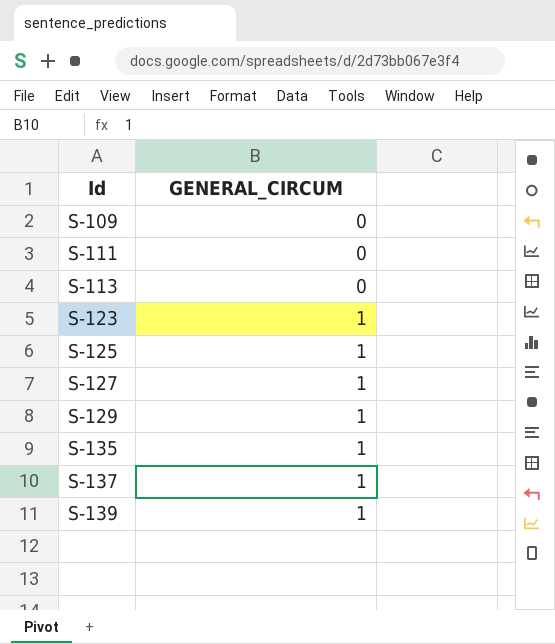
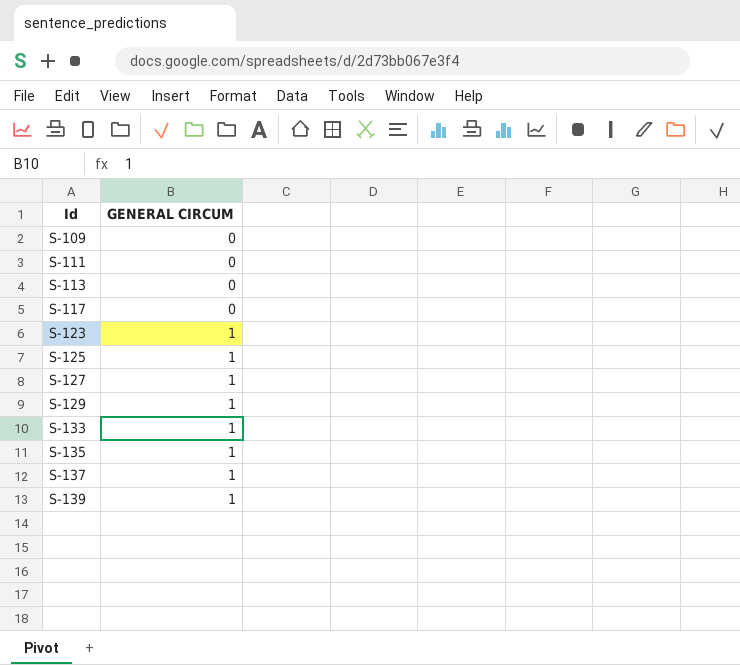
column name: GENERAL_CIRCUM -> GENERAL CIRCUM
row S-117: none -> 0
row S-133: none -> 1

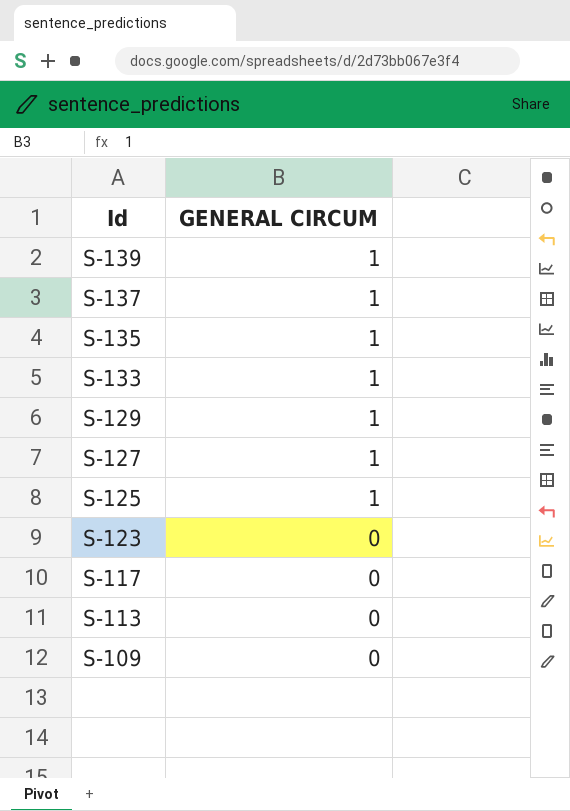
row order: Id ascending -> Id descending
row S-111: 0 -> none
S-123 | GENERAL CIRCUM: 1 -> 0

